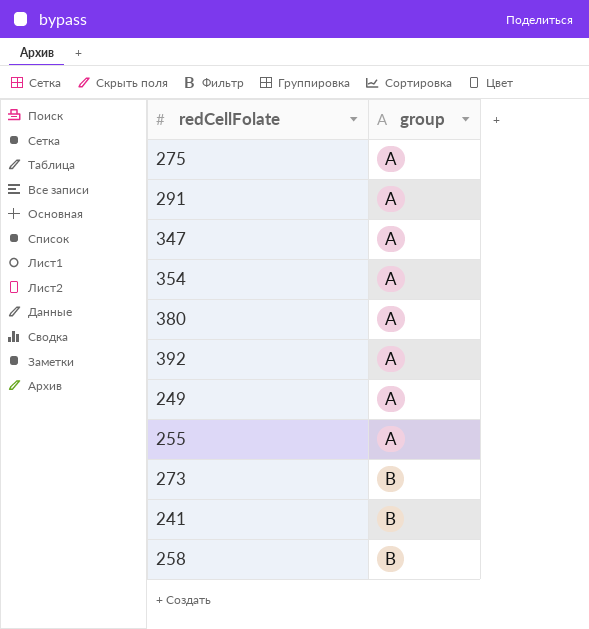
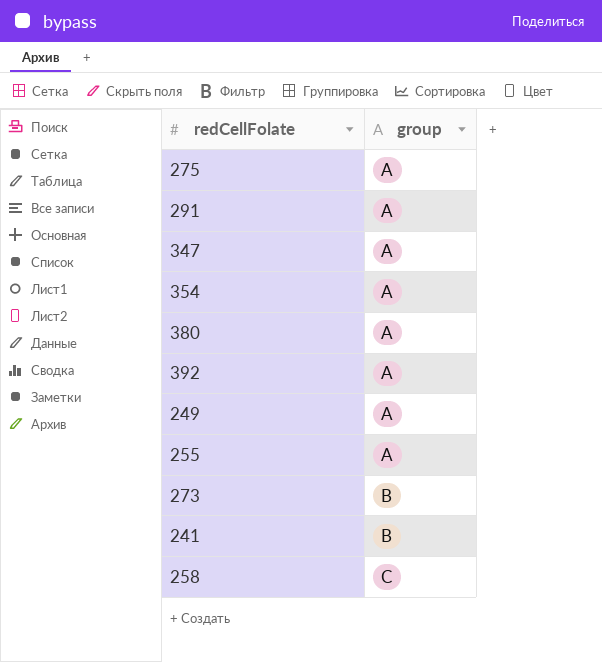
258 | group: B -> C

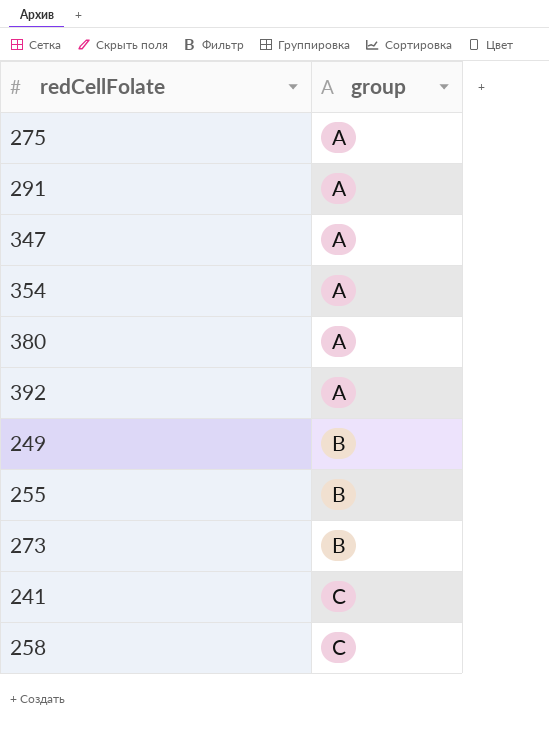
249 | group: A -> B
255 | group: A -> B
241 | group: B -> C

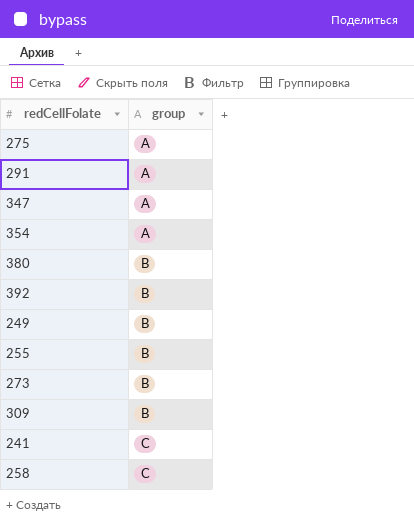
380 | group: A -> B
392 | group: A -> B
row 309: none -> B

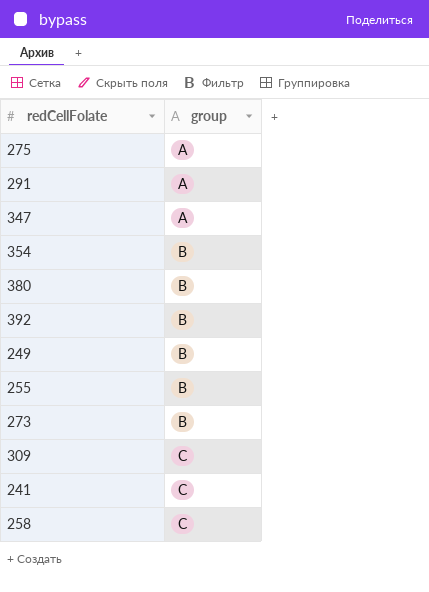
354 | group: A -> B
309 | group: B -> C

